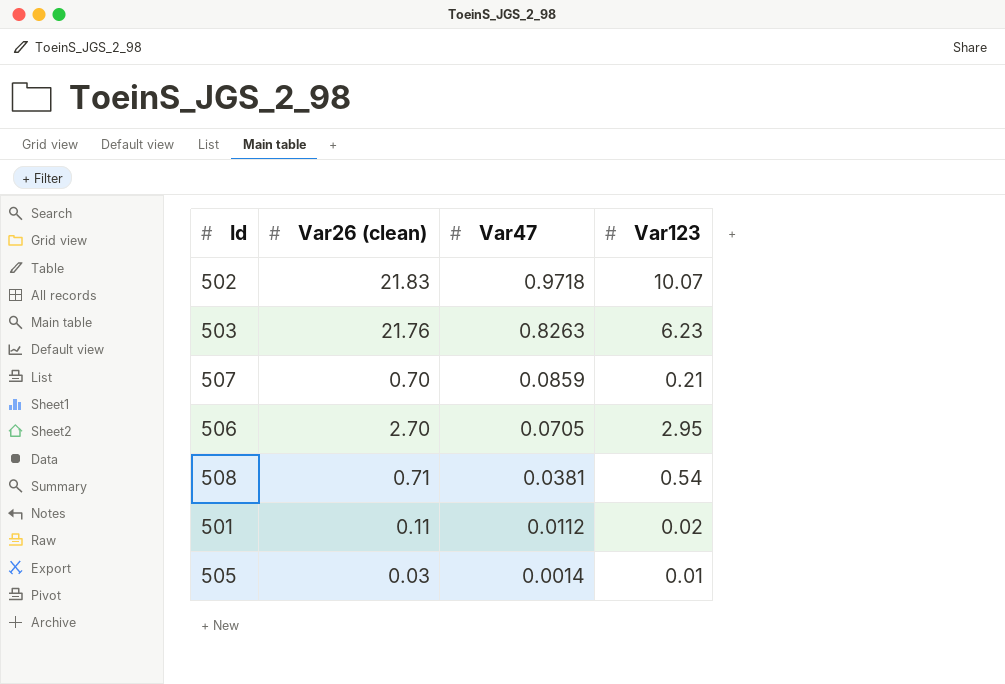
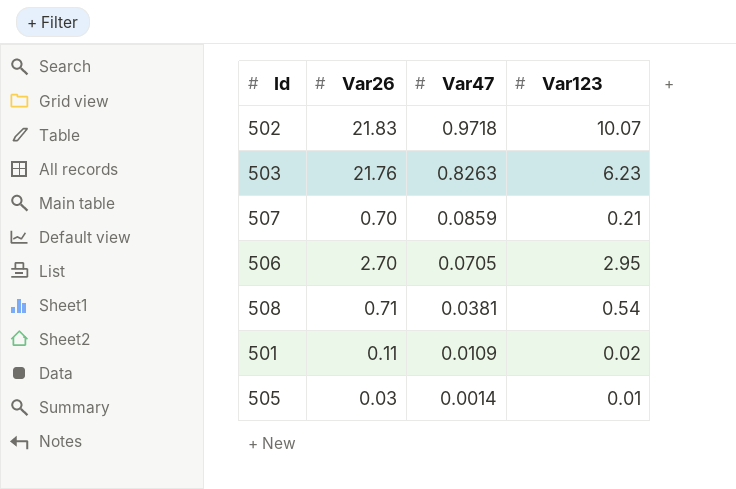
column name: Var26 (clean) -> Var26
501 | Var47: 0.0112 -> 0.0109

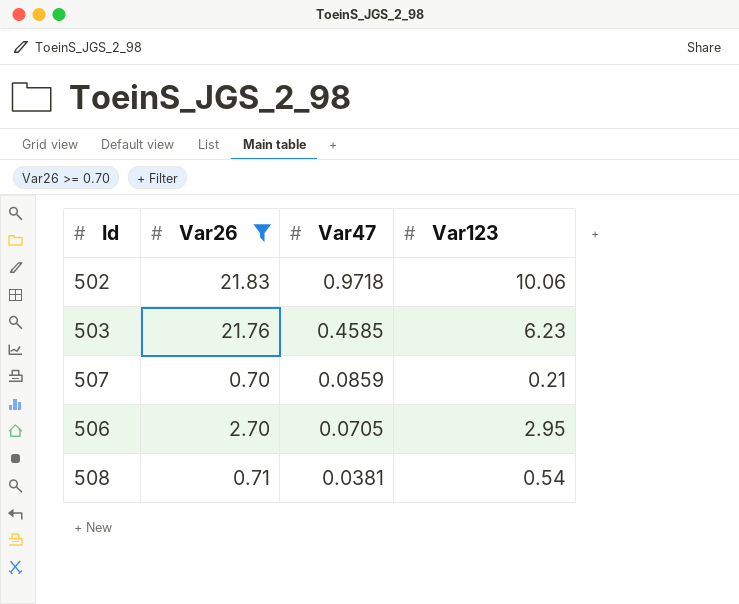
filter: none -> Var26 >= 0.70
502 | Var123: 10.07 -> 10.06
503 | Var47: 0.8263 -> 0.4585

